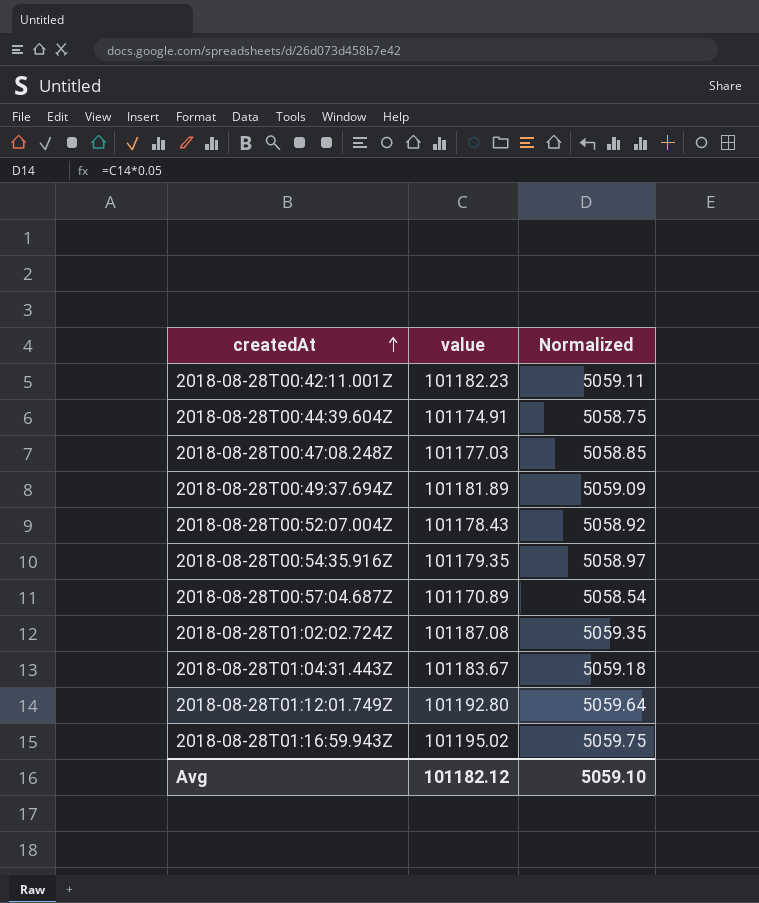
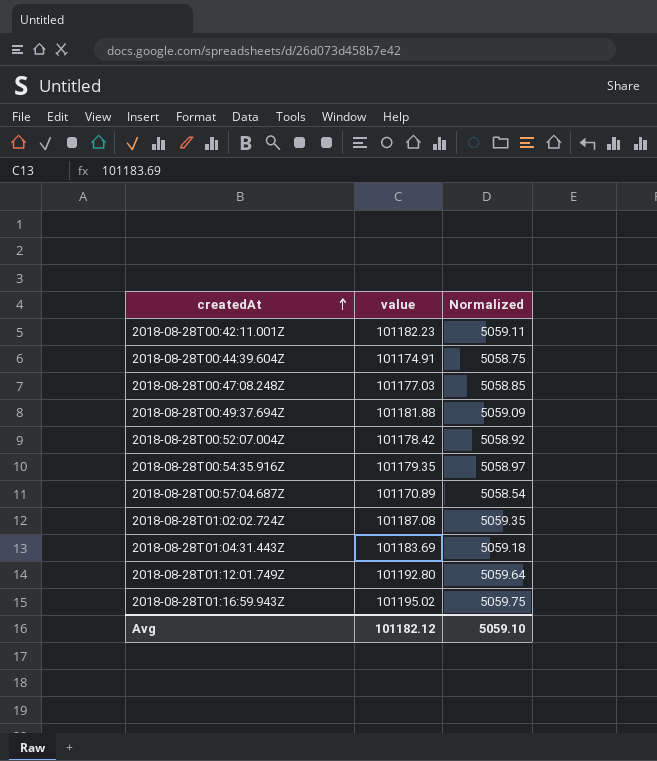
2018-08-28T00:49:37.694Z | value: 101181.89 -> 101181.88
2018-08-28T00:52:07.004Z | value: 101178.43 -> 101178.42
2018-08-28T01:04:31.443Z | value: 101183.67 -> 101183.69

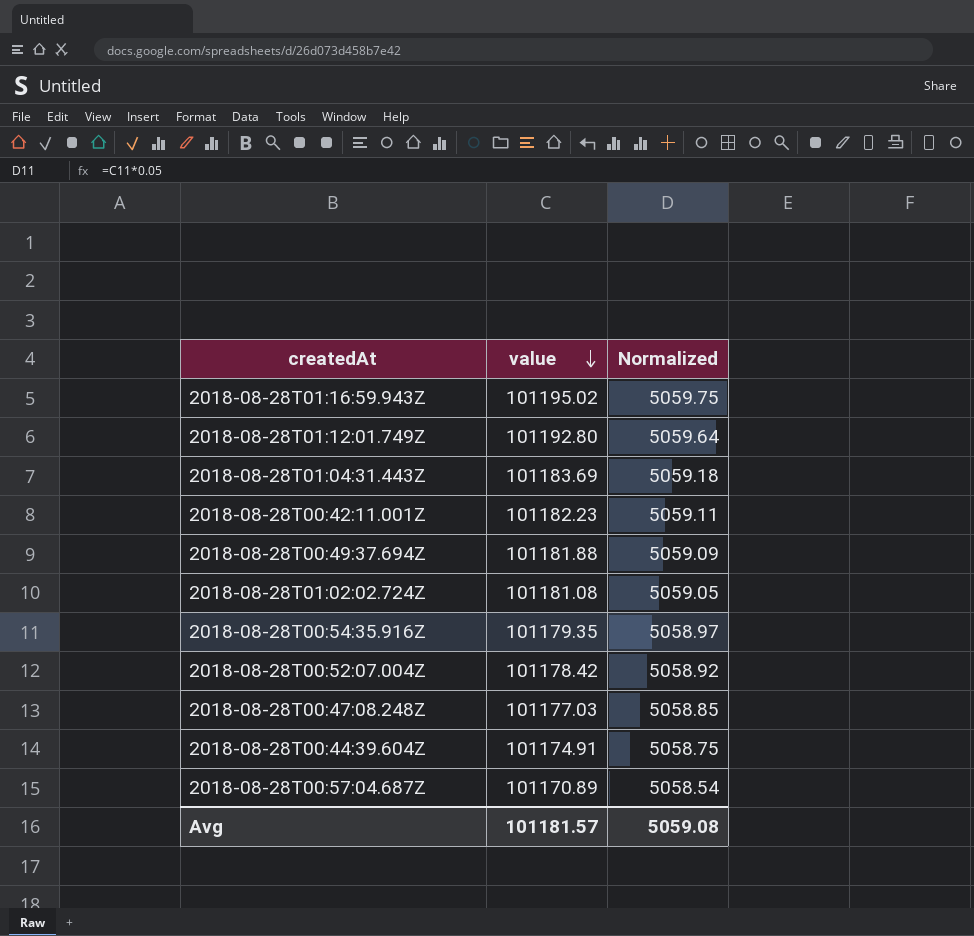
row order: createdAt ascending -> value descending
2018-08-28T01:02:02.724Z | value: 101187.08 -> 101181.08
2018-08-28T01:02:02.724Z | Normalized: 5059.35 -> 5059.05
Avg | value: 101182.12 -> 101181.57
Avg | Normalized: 5059.10 -> 5059.08

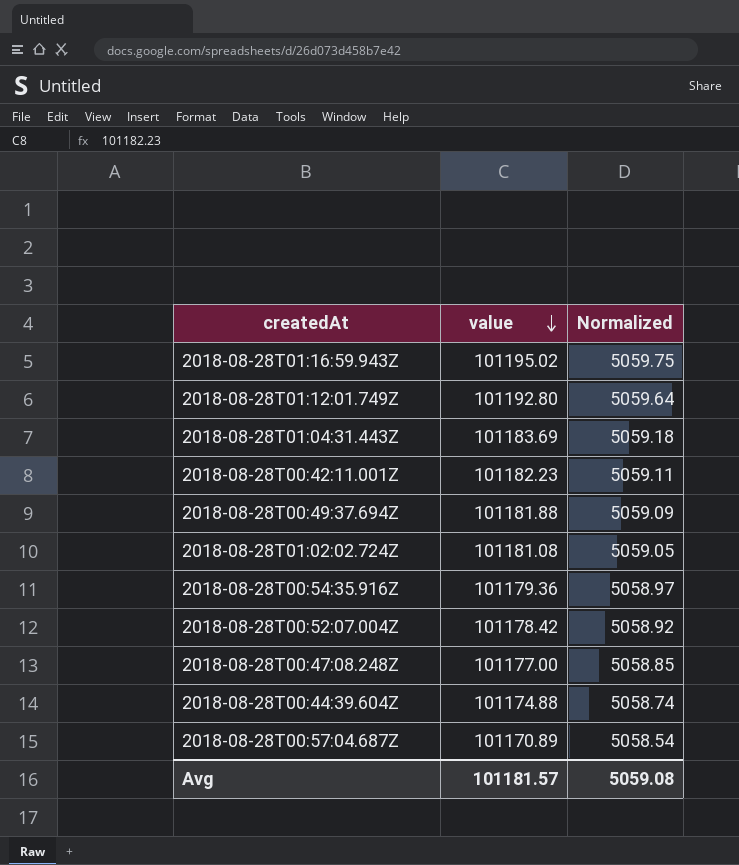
2018-08-28T00:54:35.916Z | value: 101179.35 -> 101179.36
2018-08-28T00:47:08.248Z | value: 101177.03 -> 101177.00
2018-08-28T00:44:39.604Z | value: 101174.91 -> 101174.88
2018-08-28T00:44:39.604Z | Normalized: 5058.75 -> 5058.74

